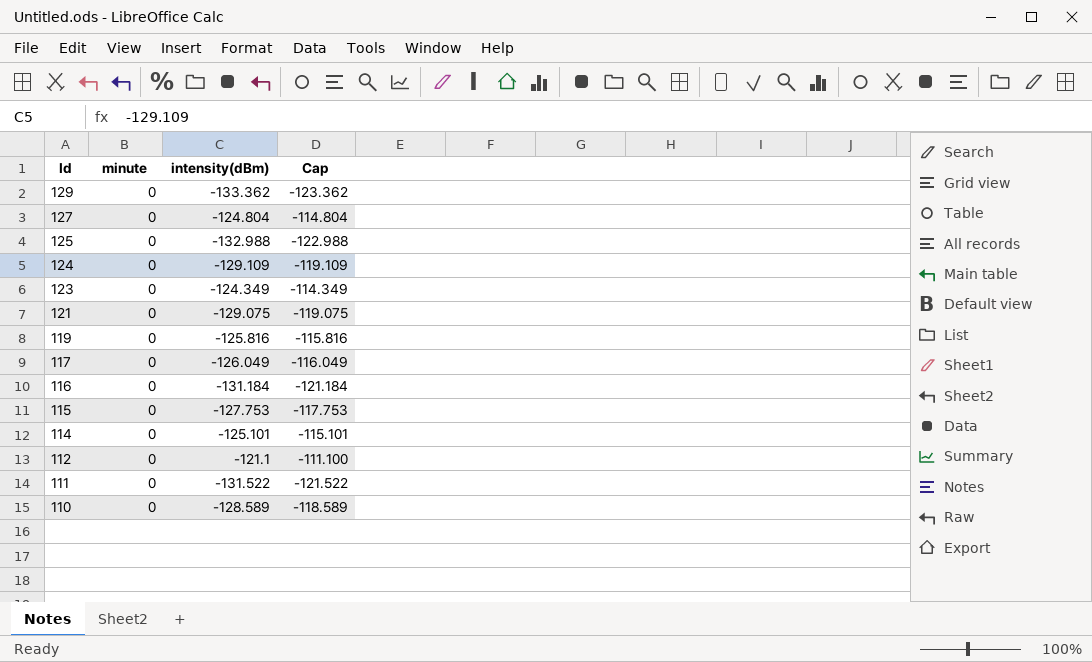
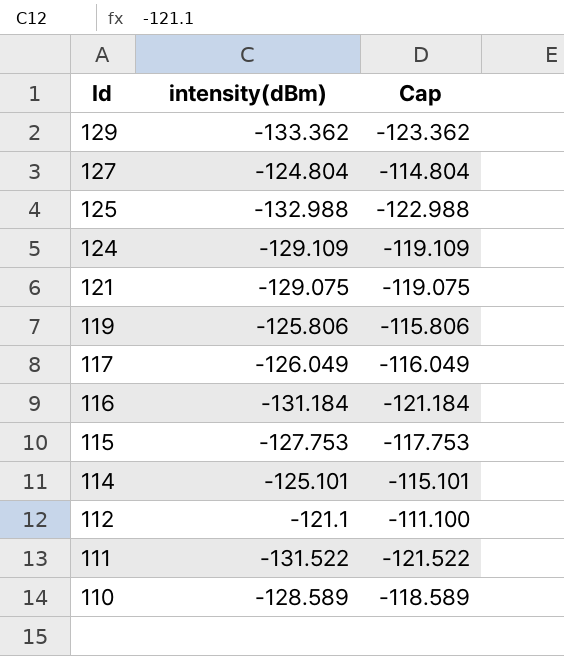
column minute | position: 2 -> none
row 123: 0 | -124.349 | -114.349 -> none
119 | intensity(dBm): -125.816 -> -125.806
119 | Cap: -115.816 -> -115.806

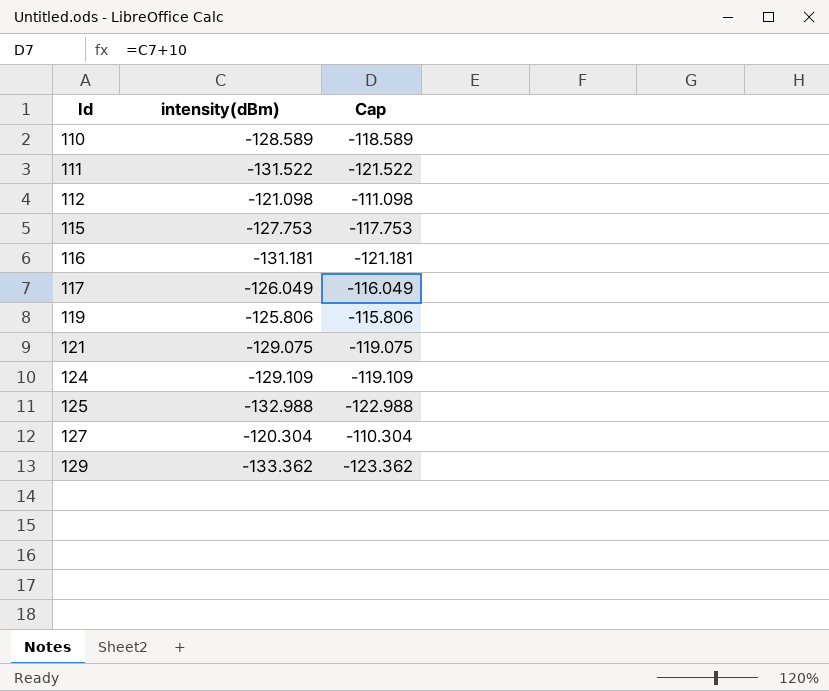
row order: Id descending -> Id ascending
row 114: -125.101 | -115.101 -> none
112 | intensity(dBm): -121.1 -> -121.098
112 | Cap: -111.100 -> -111.098
116 | intensity(dBm): -131.184 -> -131.181
116 | Cap: -121.184 -> -121.181
127 | intensity(dBm): -124.804 -> -120.304
127 | Cap: -114.804 -> -110.304

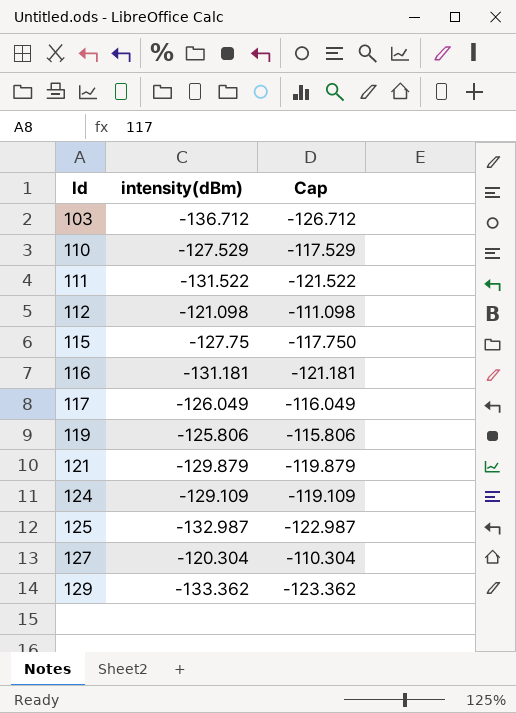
row 103: none -> -136.712 | -126.712
110 | intensity(dBm): -128.589 -> -127.529
110 | Cap: -118.589 -> -117.529
115 | intensity(dBm): -127.753 -> -127.75
115 | Cap: -117.753 -> -117.750
121 | intensity(dBm): -129.075 -> -129.879
121 | Cap: -119.075 -> -119.879
125 | intensity(dBm): -132.988 -> -132.987
125 | Cap: -122.988 -> -122.987

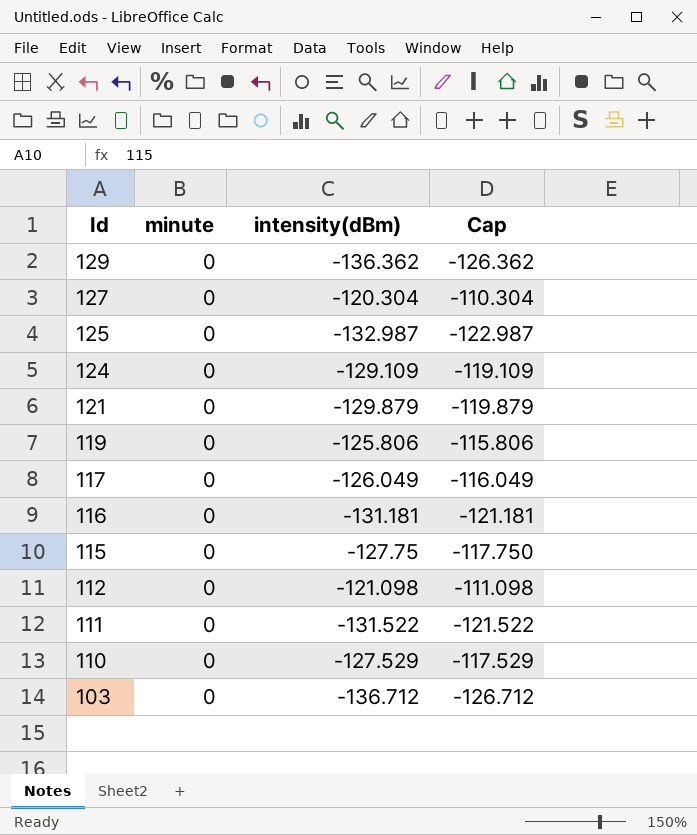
row order: Id ascending -> Id descending
column minute | position: none -> 2
129 | intensity(dBm): -133.362 -> -136.362
129 | Cap: -123.362 -> -126.362

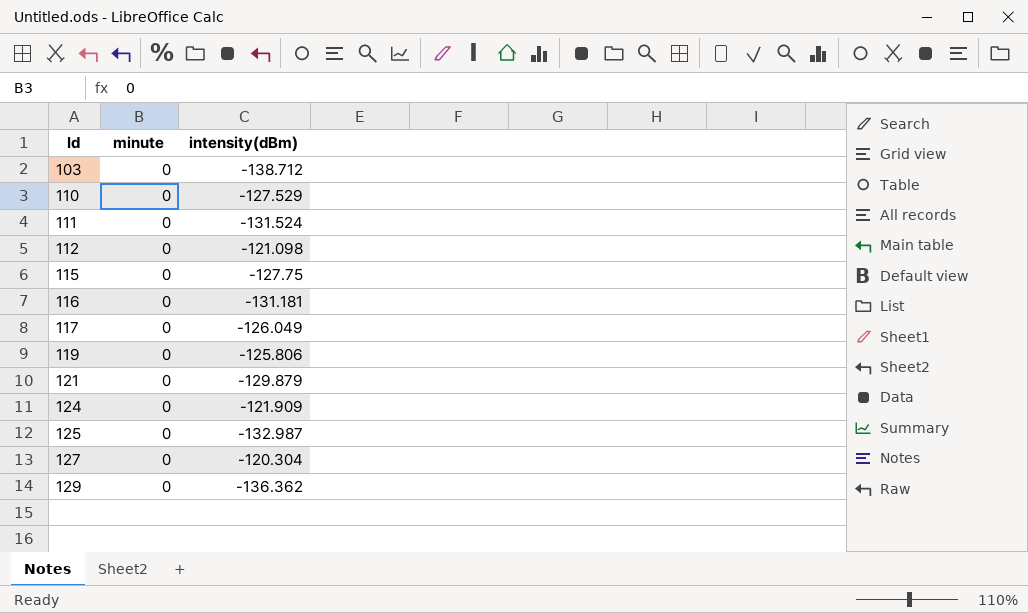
row order: Id descending -> Id ascending
column Cap | formula: [intensity(dBm)] + 10 -> none
103 | intensity(dBm): -136.712 -> -138.712
111 | intensity(dBm): -131.522 -> -131.524
124 | intensity(dBm): -129.109 -> -121.909

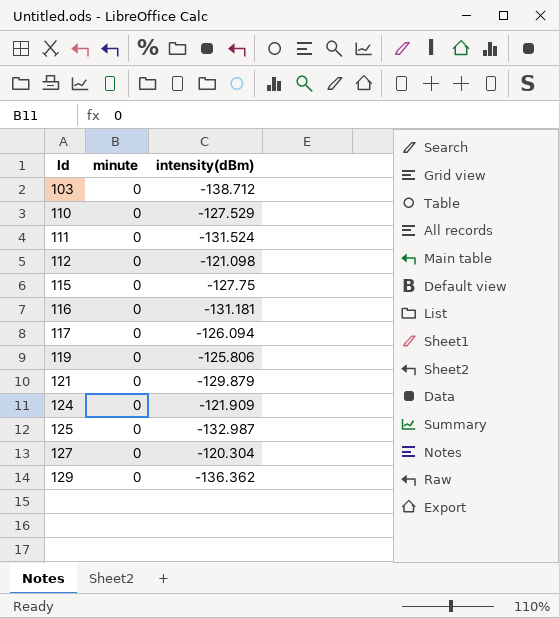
117 | intensity(dBm): -126.049 -> -126.094

